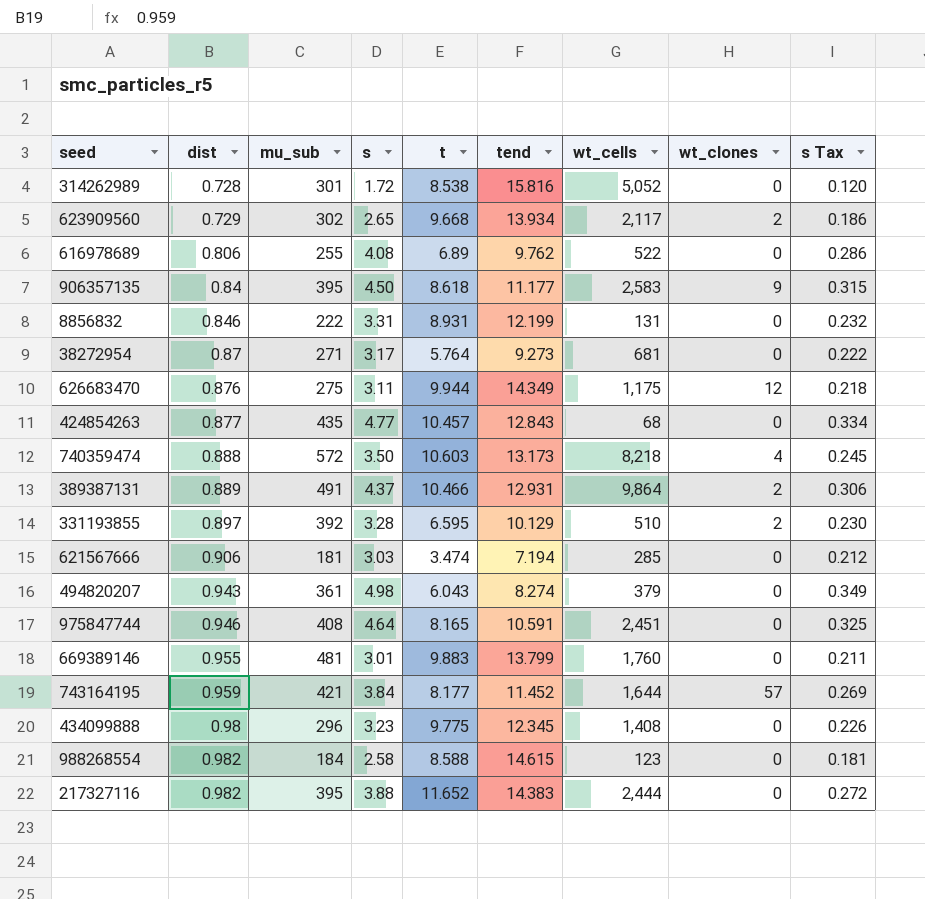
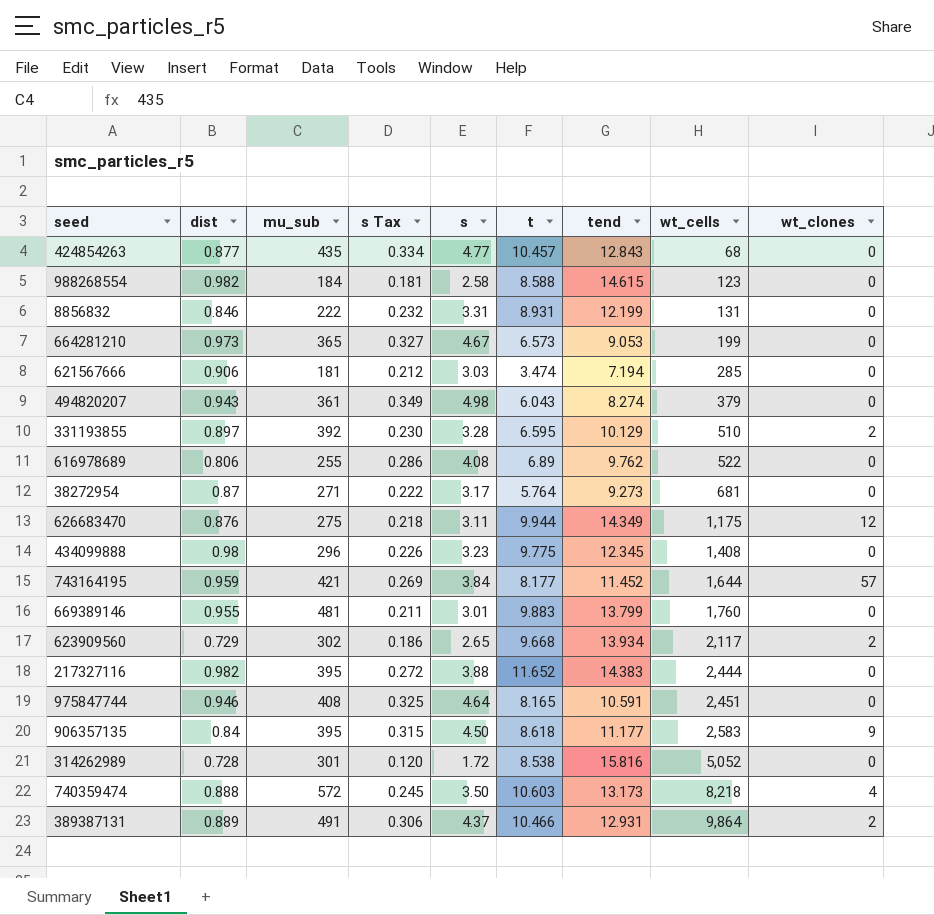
row order: dist ascending -> wt_cells ascending
column s Tax | position: 9 -> 4
row 664281210: none -> 0.973 | 365 | 0.327 | 4.67 | 6.573 | 9.053 | 199 | 0

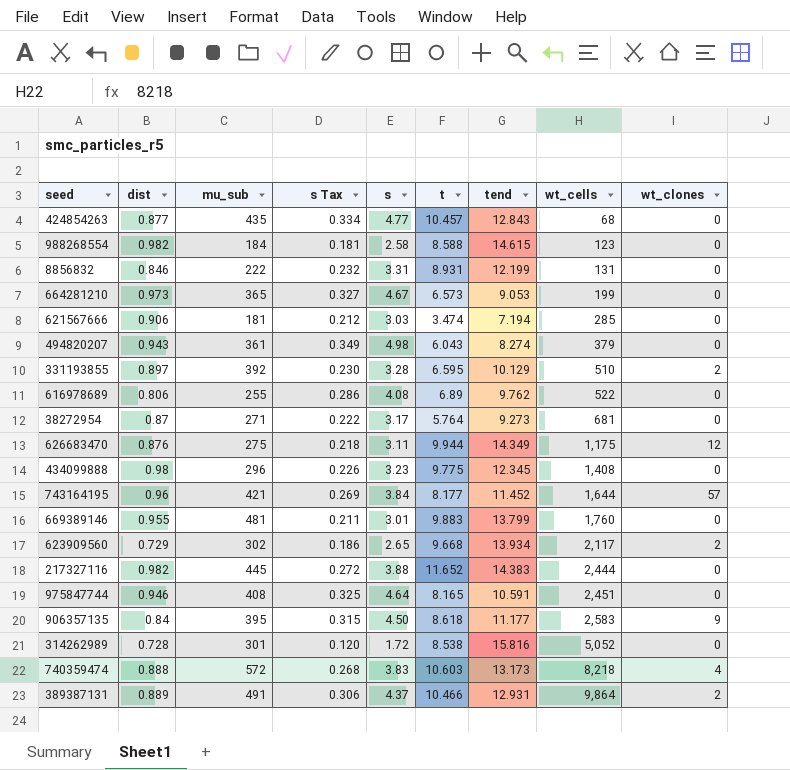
743164195 | dist: 0.959 -> 0.96
217327116 | mu_sub: 395 -> 445
740359474 | s Tax: 0.245 -> 0.268
740359474 | s: 3.50 -> 3.83

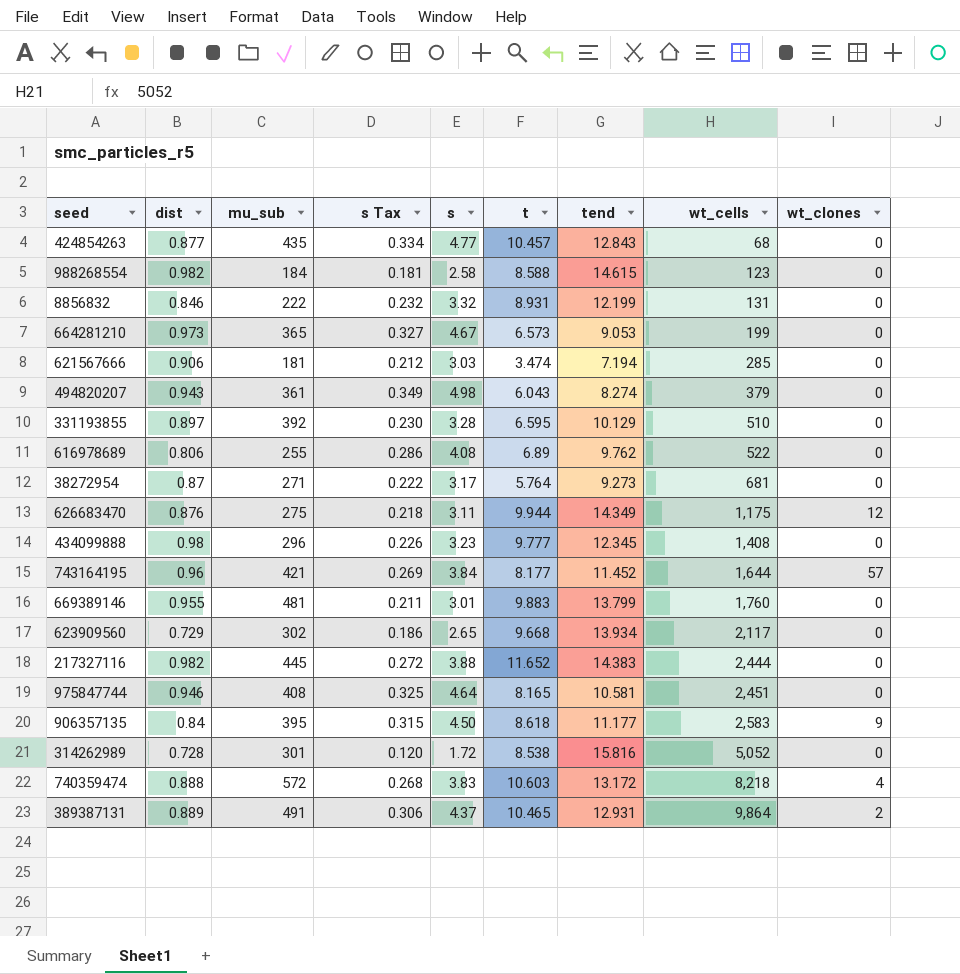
8856832 | s: 3.31 -> 3.32
331193855 | wt_clones: 2 -> 0
434099888 | t: 9.775 -> 9.777
623909560 | wt_clones: 2 -> 0
975847744 | tend: 10.591 -> 10.581
740359474 | tend: 13.173 -> 13.172
389387131 | t: 10.466 -> 10.465

